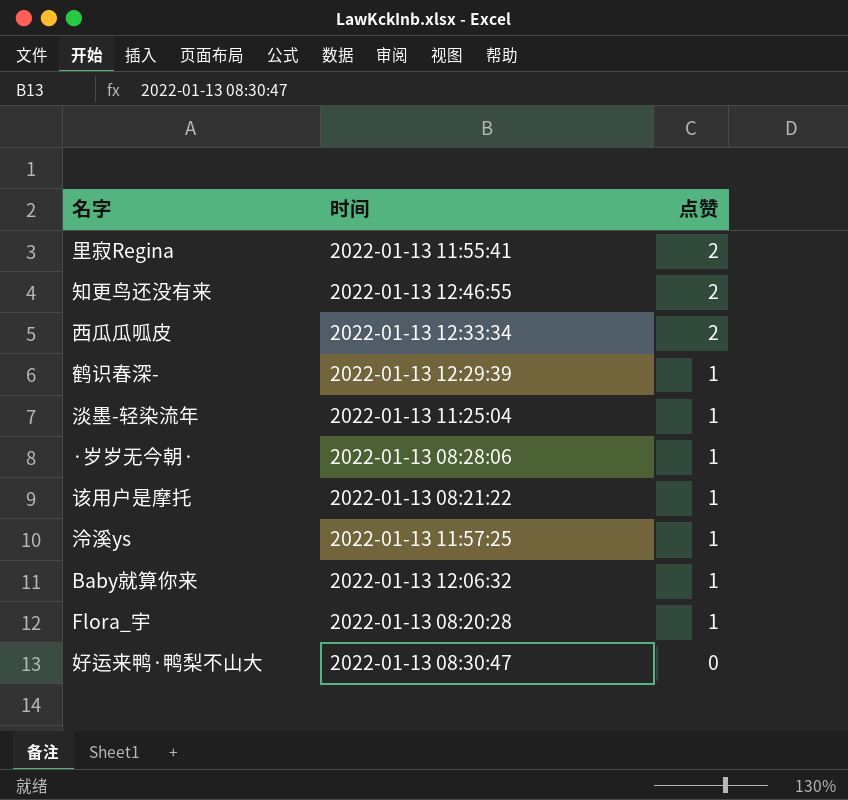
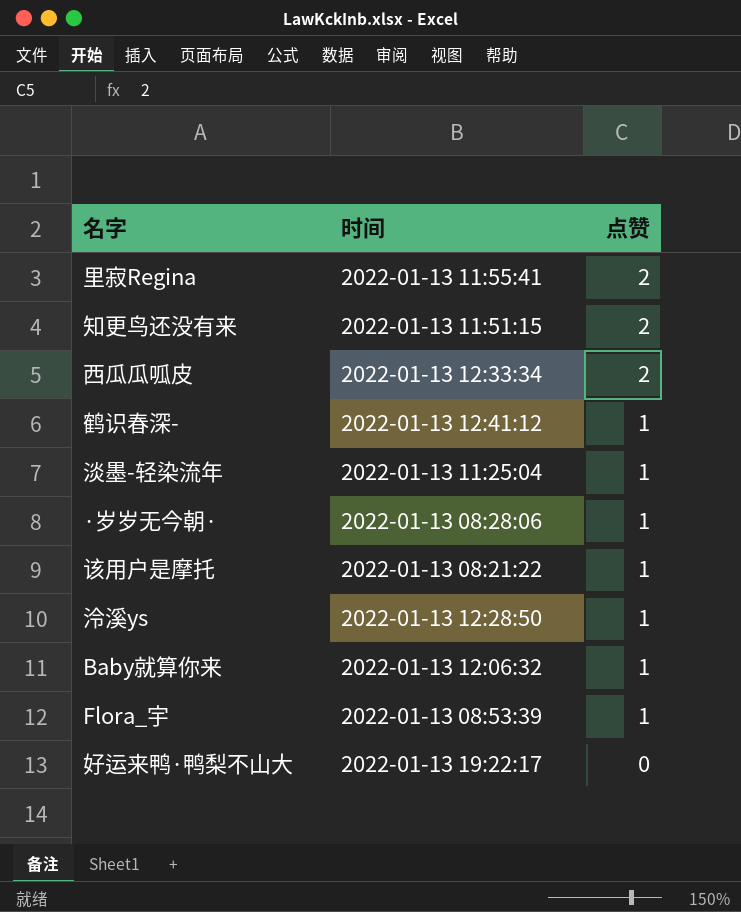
知更鸟还没有来 | 时间: 2022-01-13 12:46:55 -> 2022-01-13 11:51:15
鹤识春深- | 时间: 2022-01-13 12:29:39 -> 2022-01-13 12:41:12
泠溪ys | 时间: 2022-01-13 11:57:25 -> 2022-01-13 12:28:50
Flora_宇 | 时间: 2022-01-13 08:20:28 -> 2022-01-13 08:53:39
好运来鸭·鸭梨不山大 | 时间: 2022-01-13 08:30:47 -> 2022-01-13 19:22:17

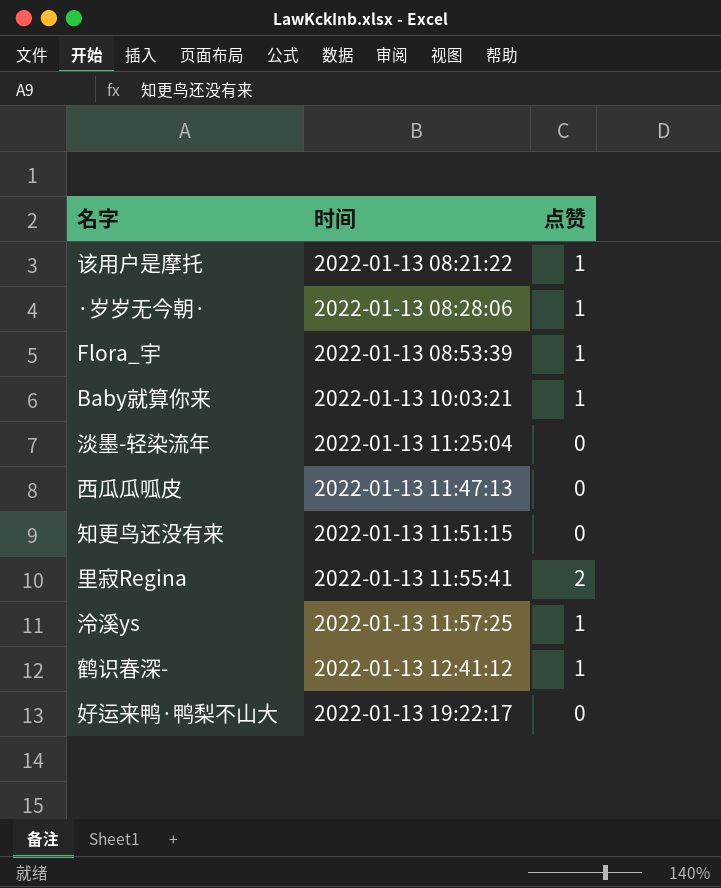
row order: 点赞 descending -> 时间 ascending
Baby就算你来 | 时间: 2022-01-13 12:06:32 -> 2022-01-13 10:03:21
淡墨-轻染流年 | 点赞: 1 -> 0
西瓜瓜呱皮 | 时间: 2022-01-13 12:33:34 -> 2022-01-13 11:47:13
西瓜瓜呱皮 | 点赞: 2 -> 0
知更鸟还没有来 | 点赞: 2 -> 0
泠溪ys | 时间: 2022-01-13 12:28:50 -> 2022-01-13 11:57:25

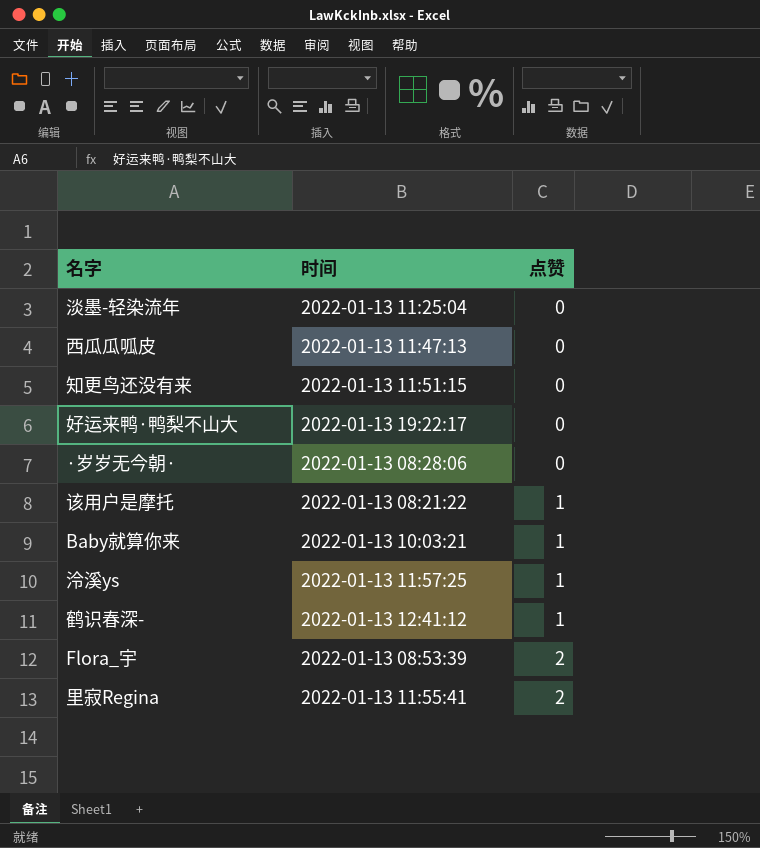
row order: 时间 ascending -> 点赞 ascending
·岁岁无今朝· | 点赞: 1 -> 0
Flora_宇 | 点赞: 1 -> 2

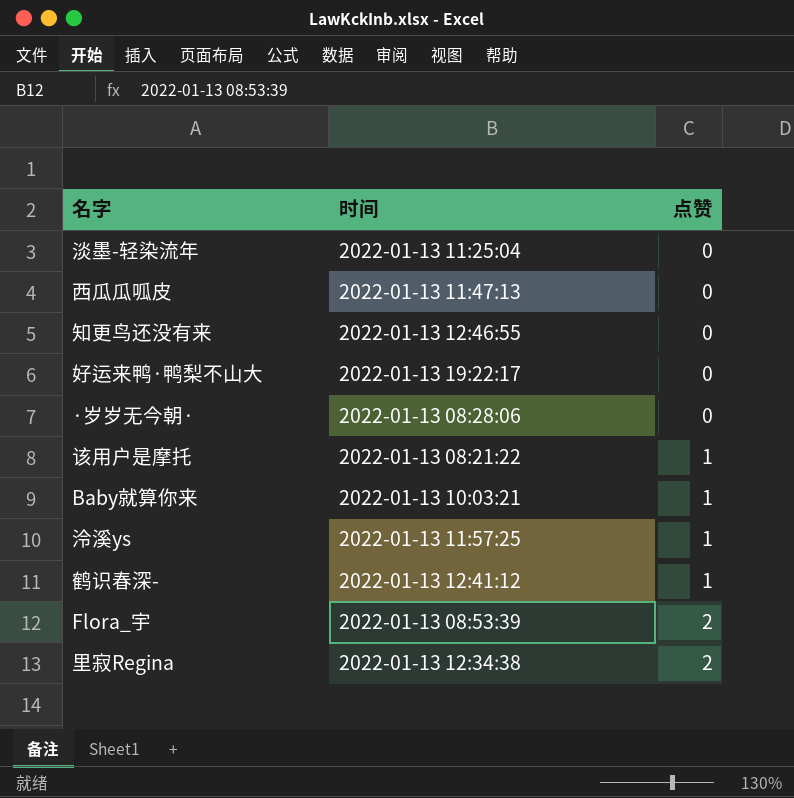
知更鸟还没有来 | 时间: 2022-01-13 11:51:15 -> 2022-01-13 12:46:55
里寂Regina | 时间: 2022-01-13 11:55:41 -> 2022-01-13 12:34:38

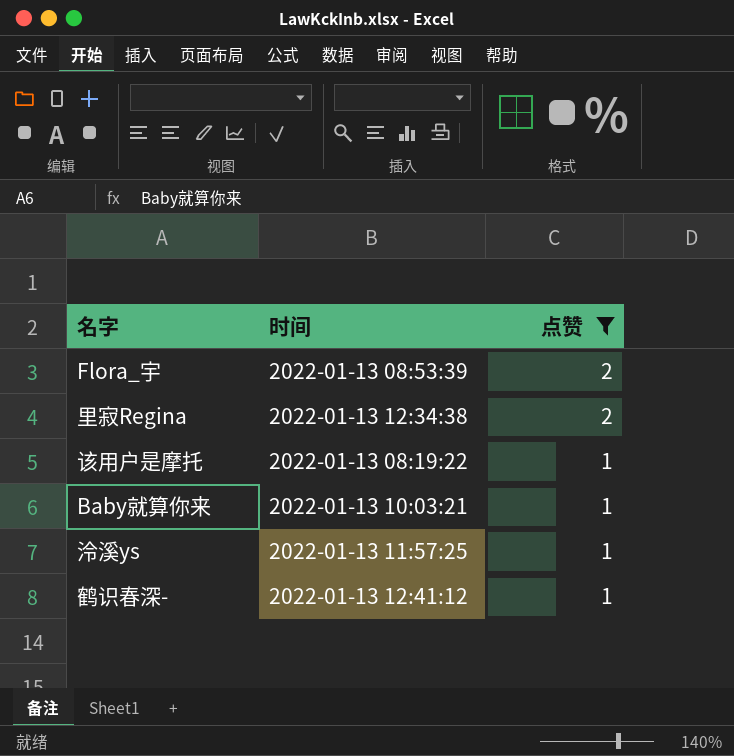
filter: none -> 点赞 != 0
row order: 点赞 ascending -> 点赞 descending
该用户是摩托 | 时间: 2022-01-13 08:21:22 -> 2022-01-13 08:19:22

